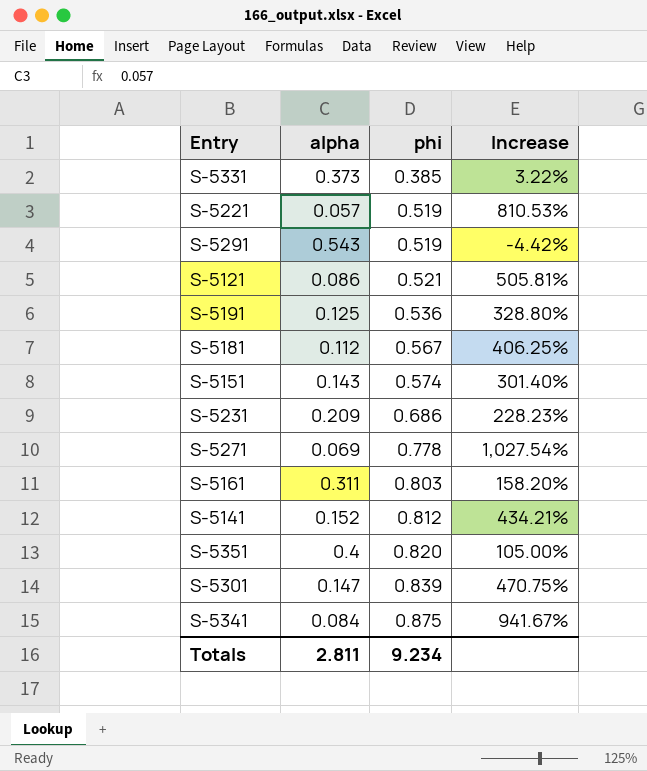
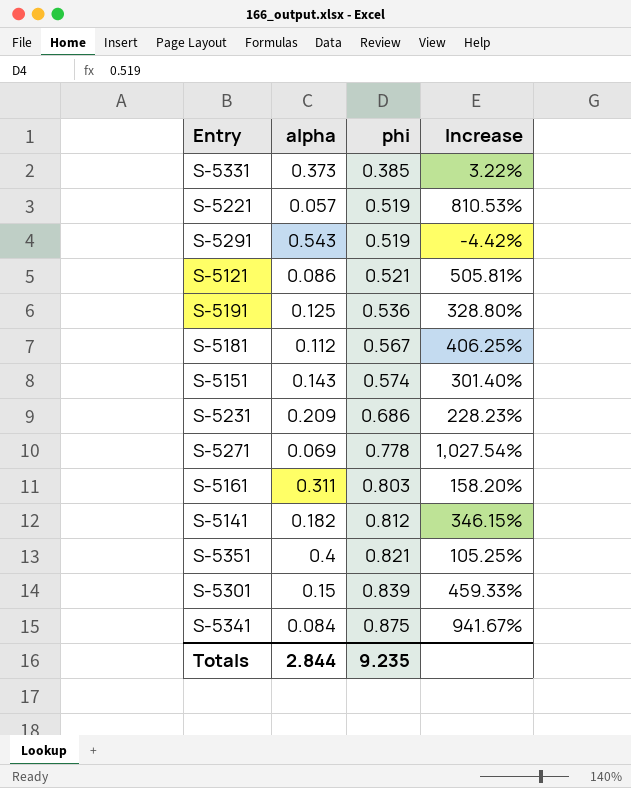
S-5141 | alpha: 0.152 -> 0.182
S-5141 | Increase: 434.21% -> 346.15%
S-5351 | phi: 0.820 -> 0.821
S-5351 | Increase: 105.00% -> 105.25%
S-5301 | alpha: 0.147 -> 0.15
S-5301 | Increase: 470.75% -> 459.33%
Totals | alpha: 2.811 -> 2.844
Totals | phi: 9.234 -> 9.235

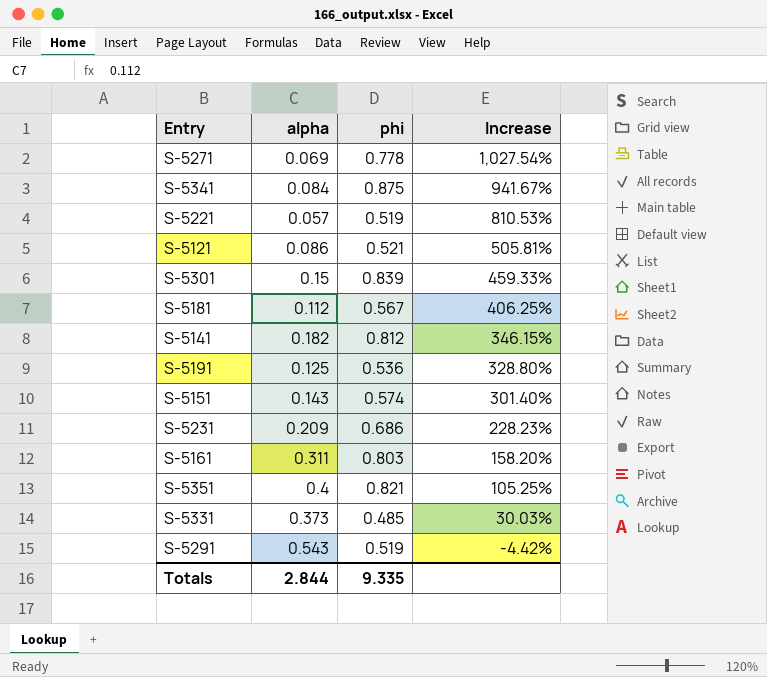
row order: phi ascending -> Increase descending
S-5331 | phi: 0.385 -> 0.485
S-5331 | Increase: 3.22% -> 30.03%
Totals | phi: 9.235 -> 9.335

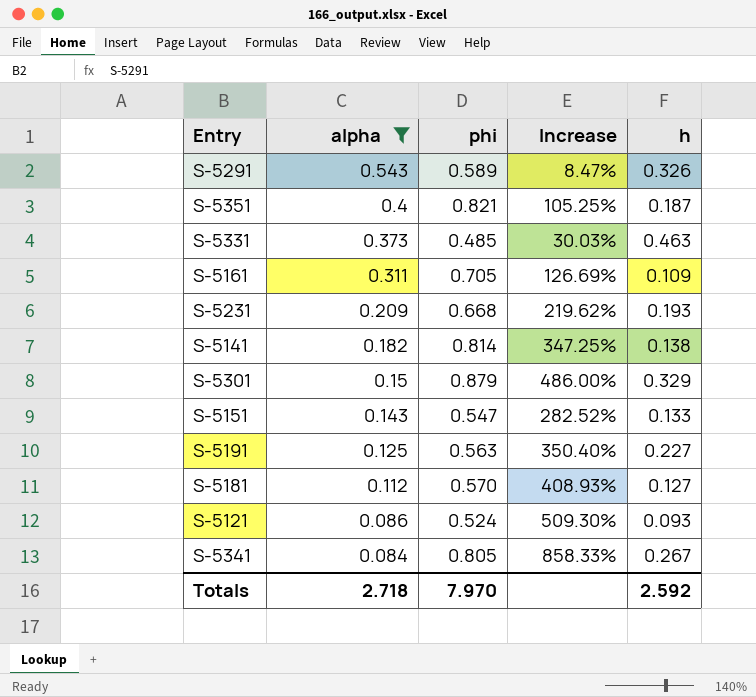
filter: none -> alpha >= 0.084
row order: Increase descending -> alpha descending
column h | position: none -> 5
S-5291 | phi: 0.519 -> 0.589
S-5291 | Increase: -4.42% -> 8.47%
S-5161 | phi: 0.803 -> 0.705
S-5161 | Increase: 158.20% -> 126.69%
S-5231 | phi: 0.686 -> 0.668
S-5231 | Increase: 228.23% -> 219.62%
S-5141 | phi: 0.812 -> 0.814
S-5141 | Increase: 346.15% -> 347.25%
S-5301 | phi: 0.839 -> 0.879
S-5301 | Increase: 459.33% -> 486.00%
S-5151 | phi: 0.574 -> 0.547
S-5151 | Increase: 301.40% -> 282.52%
S-5191 | phi: 0.536 -> 0.563
S-5191 | Increase: 328.80% -> 350.40%
S-5181 | phi: 0.567 -> 0.570
S-5181 | Increase: 406.25% -> 408.93%
S-5121 | phi: 0.521 -> 0.524
S-5121 | Increase: 505.81% -> 509.30%
S-5341 | phi: 0.875 -> 0.805
S-5341 | Increase: 941.67% -> 858.33%
Totals | alpha: 2.844 -> 2.718
Totals | phi: 9.335 -> 7.970

